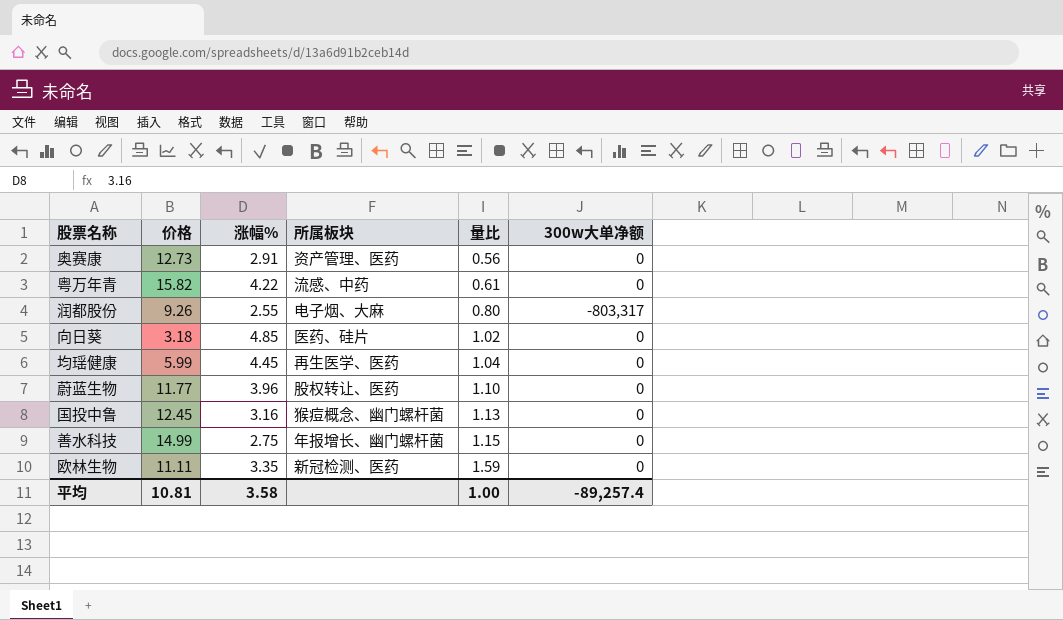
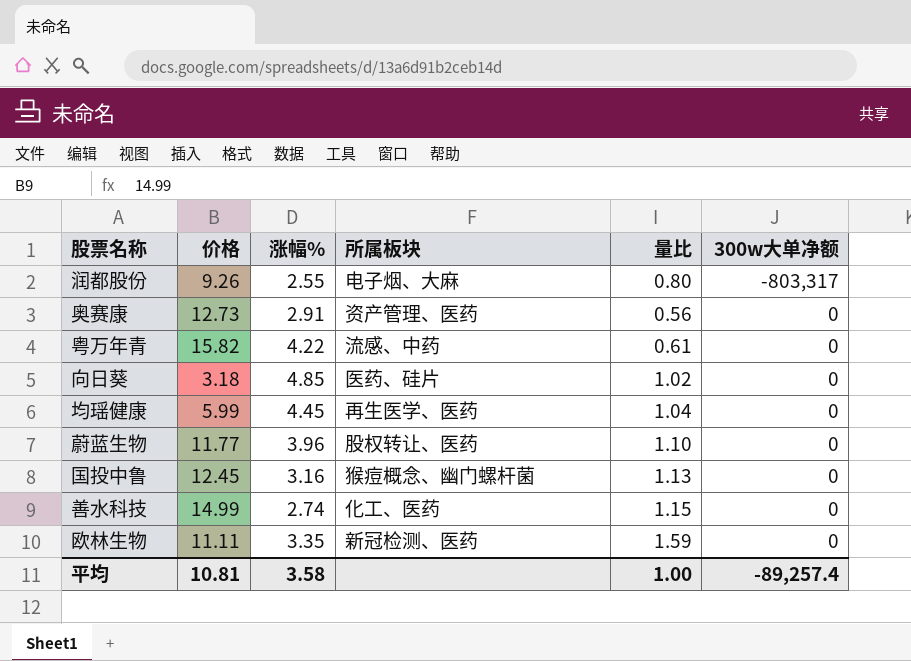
row order: 量比 ascending -> 300w大单净额 ascending
善水科技 | 涨幅%: 2.75 -> 2.74
善水科技 | 所属板块: 年报增长、幽门螺杆菌 -> 化工、医药

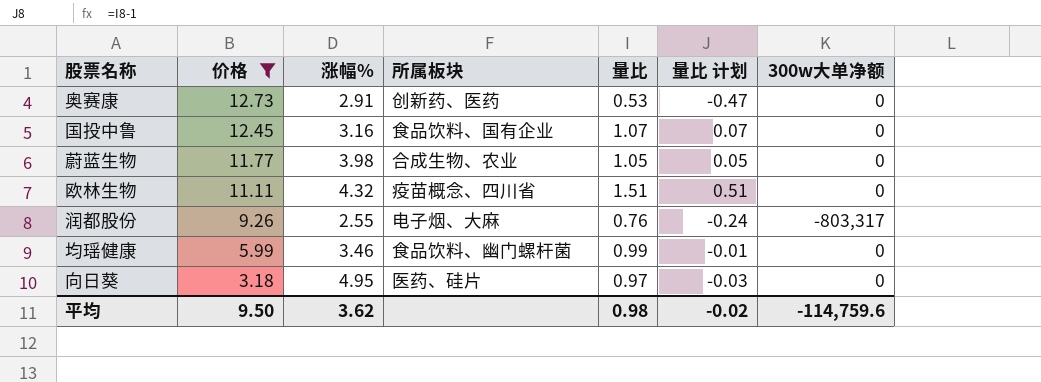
filter: none -> 价格 <= 12.73
row order: 300w大单净额 ascending -> 价格 descending
column 量比 计划 | formula: none -> [量比] - 1
奥赛康 | 所属板块: 资产管理、医药 -> 创新药、医药
奥赛康 | 量比: 0.56 -> 0.53
国投中鲁 | 所属板块: 猴痘概念、幽门螺杆菌 -> 食品饮料、国有企业
国投中鲁 | 量比: 1.13 -> 1.07
蔚蓝生物 | 涨幅%: 3.96 -> 3.98
蔚蓝生物 | 所属板块: 股权转让、医药 -> 合成生物、农业
蔚蓝生物 | 量比: 1.10 -> 1.05
欧林生物 | 涨幅%: 3.35 -> 4.32
欧林生物 | 所属板块: 新冠检测、医药 -> 疫苗概念、四川省
欧林生物 | 量比: 1.59 -> 1.51
润都股份 | 量比: 0.80 -> 0.76
均瑶健康 | 涨幅%: 4.45 -> 3.46
均瑶健康 | 所属板块: 再生医学、医药 -> 食品饮料、幽门螺杆菌
均瑶健康 | 量比: 1.04 -> 0.99
向日葵 | 涨幅%: 4.85 -> 4.95
向日葵 | 量比: 1.02 -> 0.97
平均 | 价格: 10.81 -> 9.50
平均 | 涨幅%: 3.58 -> 3.62
平均 | 量比: 1.00 -> 0.98
平均 | 300w大单净额: -89,257.4 -> -114,759.6

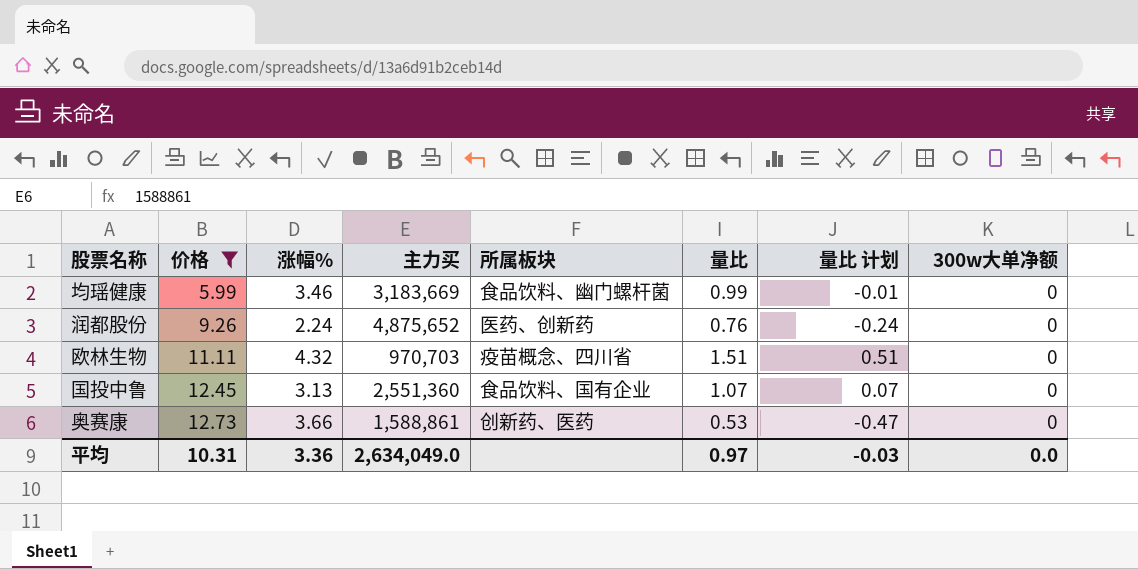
row order: 价格 descending -> 价格 ascending
column 主力买 | position: none -> 4
row 蔚蓝生物: 11.77 | 3.98 | 合成生物、农业 | 1.05 | 0.05 | 0 -> none
row 向日葵: 3.18 | 4.95 | 医药、硅片 | 0.97 | -0.03 | 0 -> none
润都股份 | 涨幅%: 2.55 -> 2.24
润都股份 | 所属板块: 电子烟、大麻 -> 医药、创新药
润都股份 | 300w大单净额: -803,317 -> 0
国投中鲁 | 涨幅%: 3.16 -> 3.13
奥赛康 | 涨幅%: 2.91 -> 3.66
平均 | 价格: 9.50 -> 10.31
平均 | 涨幅%: 3.62 -> 3.36
平均 | 量比: 0.98 -> 0.97
平均 | 量比 计划: -0.02 -> -0.03
平均 | 300w大单净额: -114,759.6 -> 0.0

